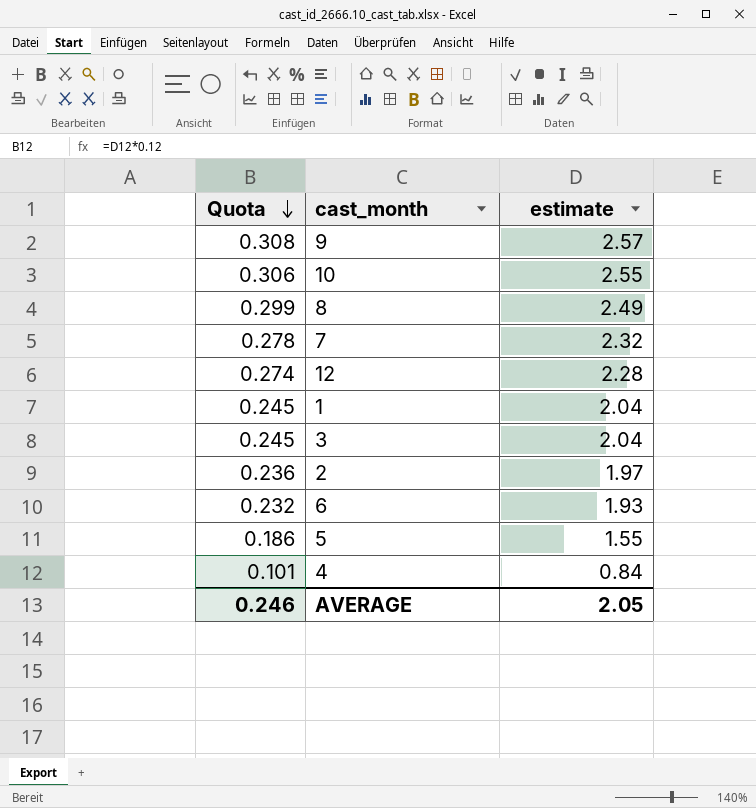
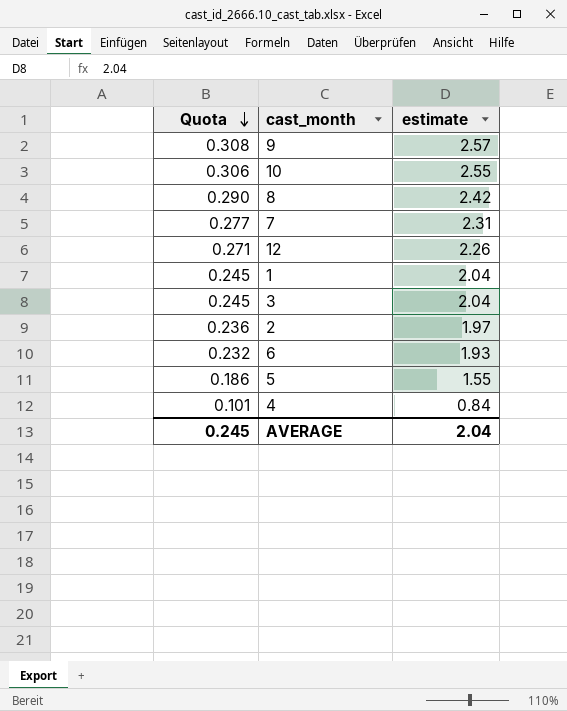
8 | Quota: 0.299 -> 0.290
8 | estimate: 2.49 -> 2.42
7 | Quota: 0.278 -> 0.277
7 | estimate: 2.32 -> 2.31
12 | Quota: 0.274 -> 0.271
12 | estimate: 2.28 -> 2.26
AVERAGE | Quota: 0.246 -> 0.245
AVERAGE | estimate: 2.05 -> 2.04

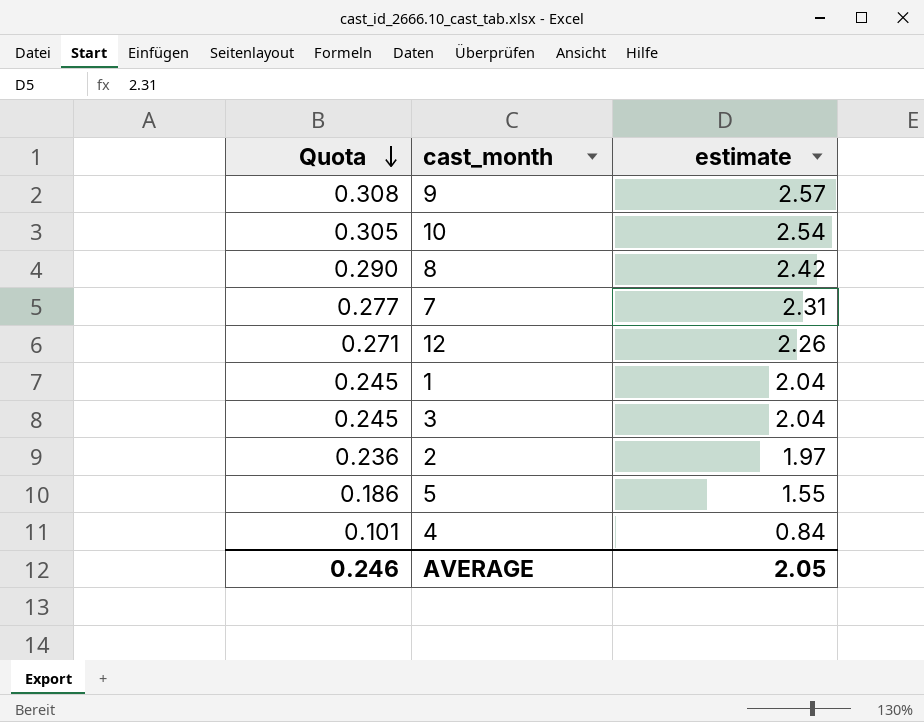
row 6: 0.232 | 1.93 -> none
10 | Quota: 0.306 -> 0.305
10 | estimate: 2.55 -> 2.54
AVERAGE | Quota: 0.245 -> 0.246
AVERAGE | estimate: 2.04 -> 2.05

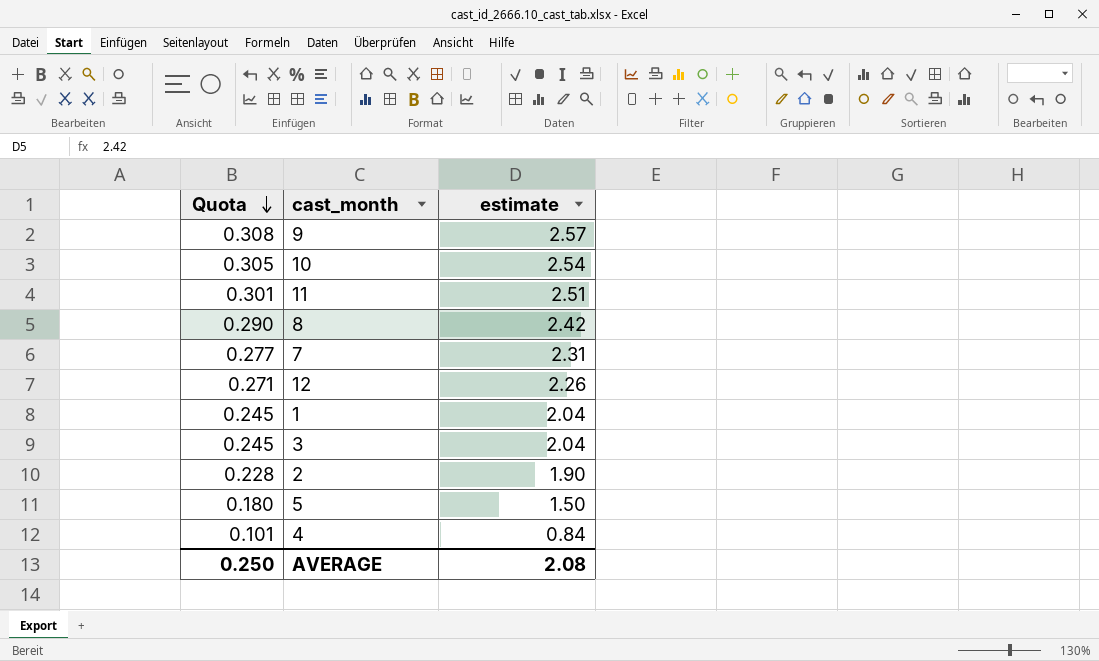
row 11: none -> 0.301 | 2.51
2 | Quota: 0.236 -> 0.228
2 | estimate: 1.97 -> 1.90
5 | Quota: 0.186 -> 0.180
5 | estimate: 1.55 -> 1.50
AVERAGE | Quota: 0.246 -> 0.250
AVERAGE | estimate: 2.05 -> 2.08

